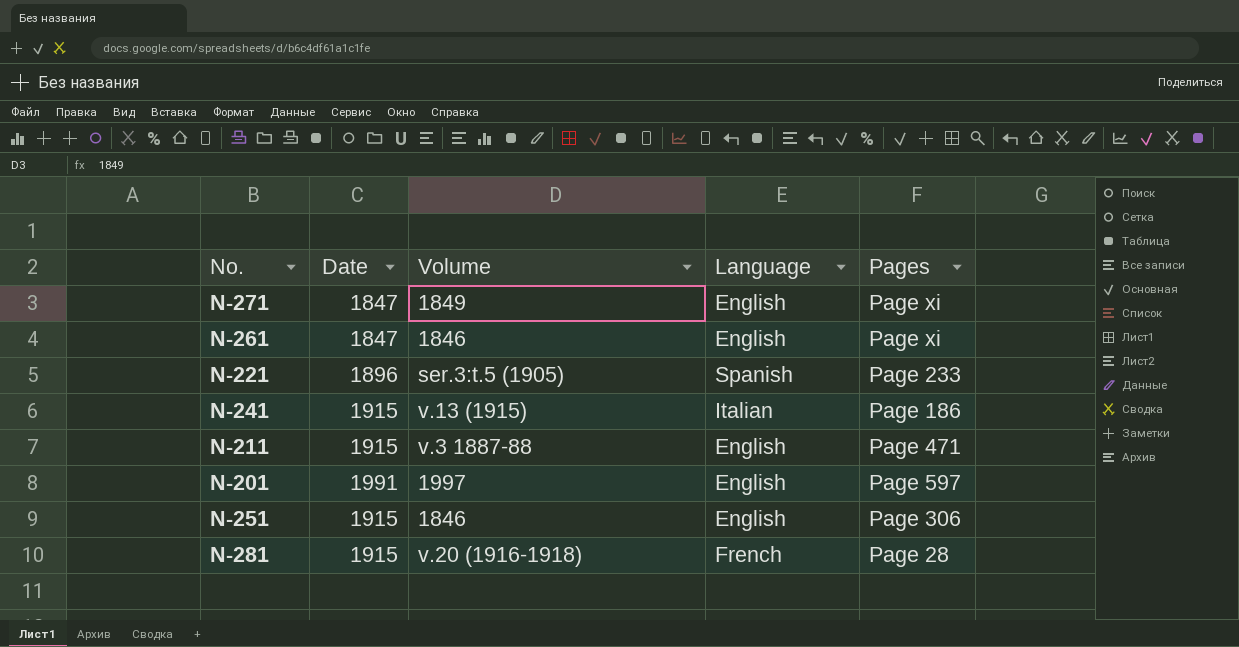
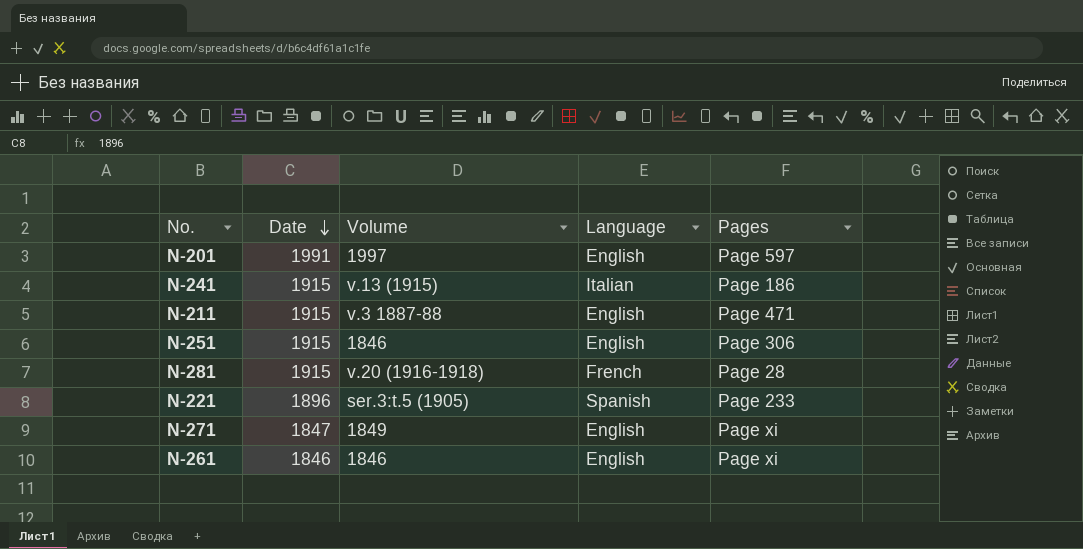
row order: none -> Date descending
N-261 | Date: 1847 -> 1846

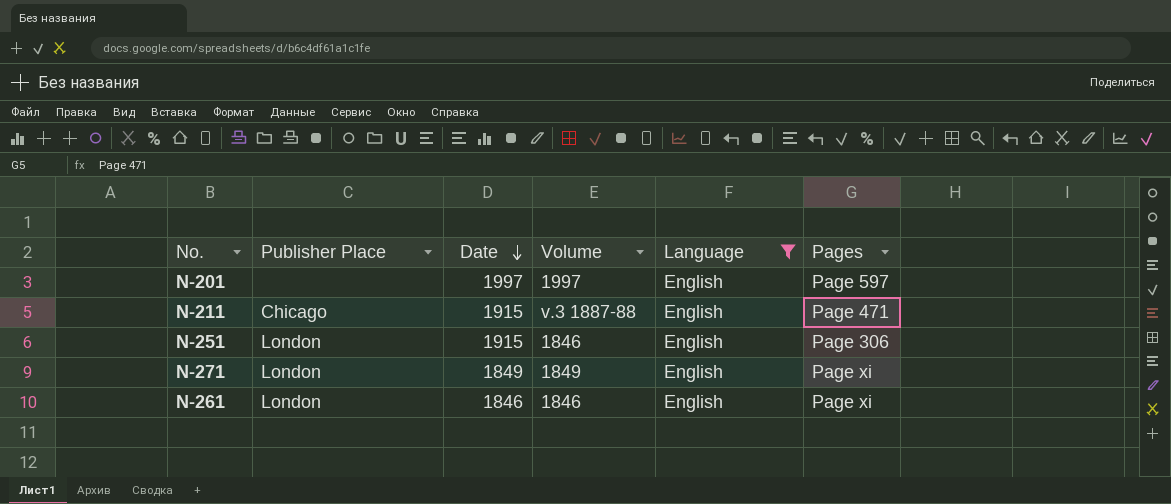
filter: none -> Language = English
column Publisher Place | position: none -> 2
N-201 | Date: 1991 -> 1997
N-271 | Date: 1847 -> 1849

